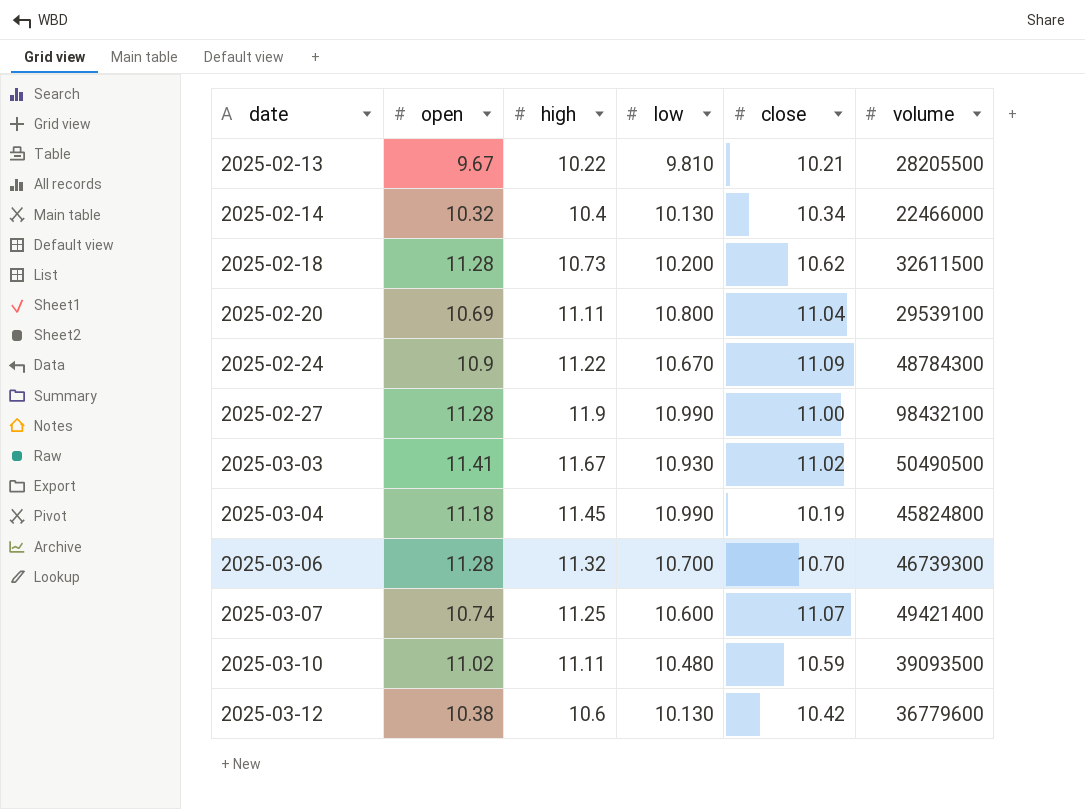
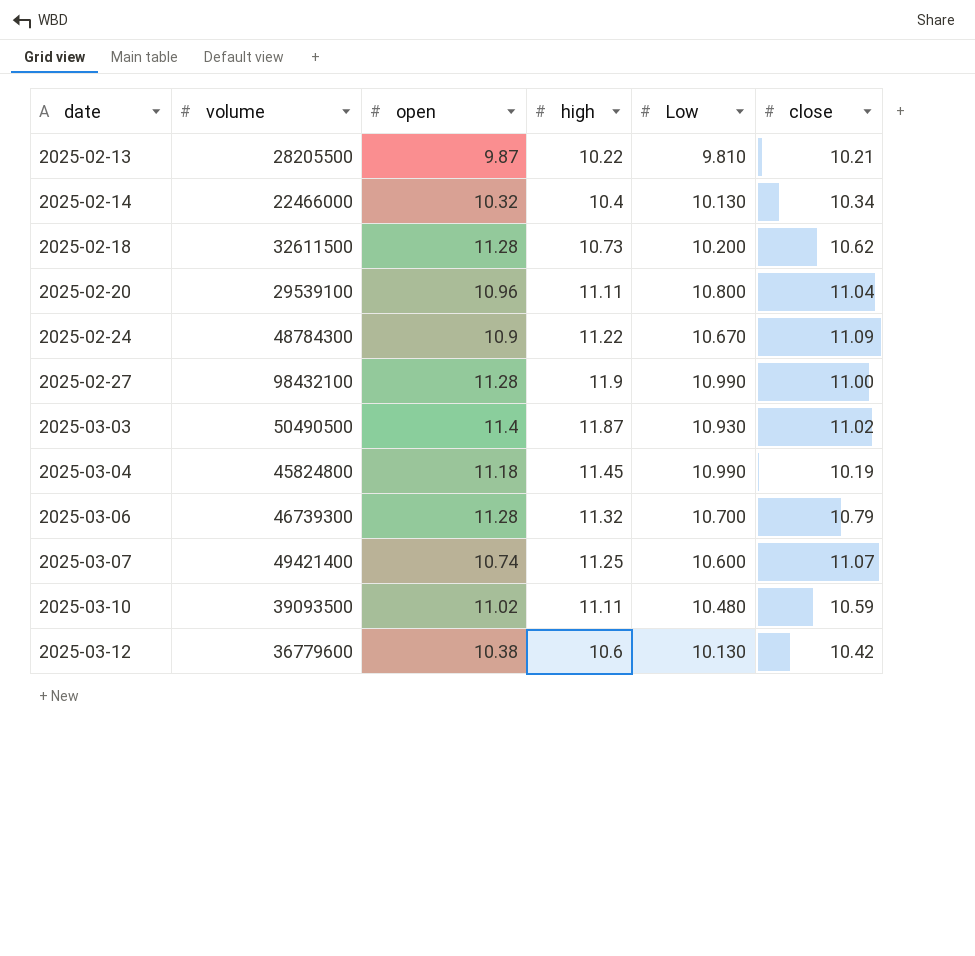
column volume | position: 6 -> 2
column name: low -> Low
2025-02-13 | open: 9.67 -> 9.87
2025-02-20 | open: 10.69 -> 10.96
2025-03-03 | open: 11.41 -> 11.4
2025-03-03 | high: 11.67 -> 11.87
2025-03-06 | close: 10.70 -> 10.79

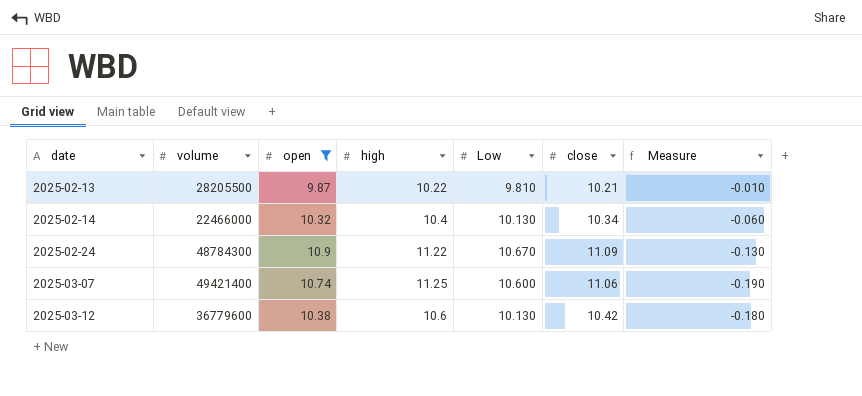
filter: none -> open <= 10.9
column Measure | formula: none -> [close] - [high]
2025-03-07 | close: 11.07 -> 11.06

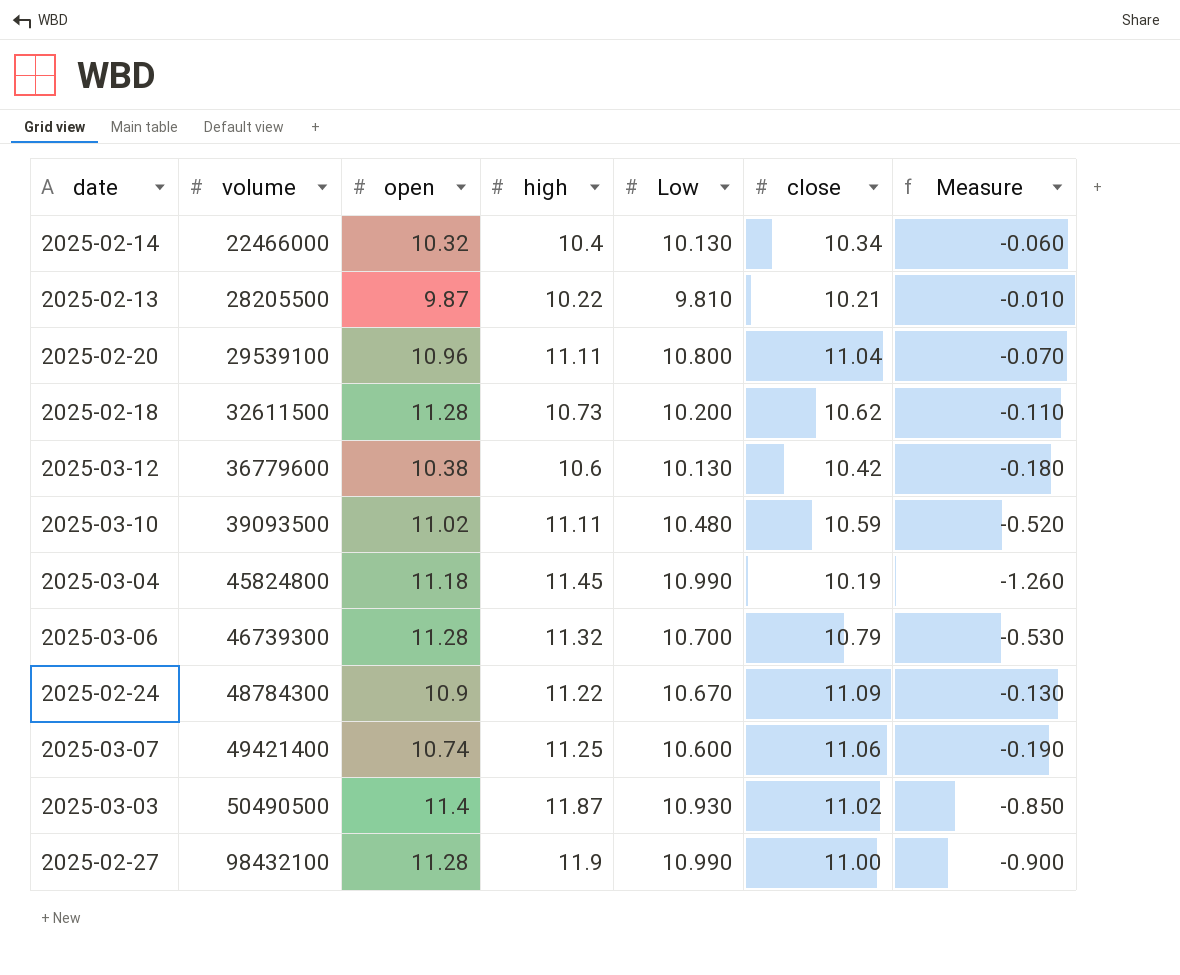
filter: open <= 10.9 -> none
row order: date ascending -> volume ascending

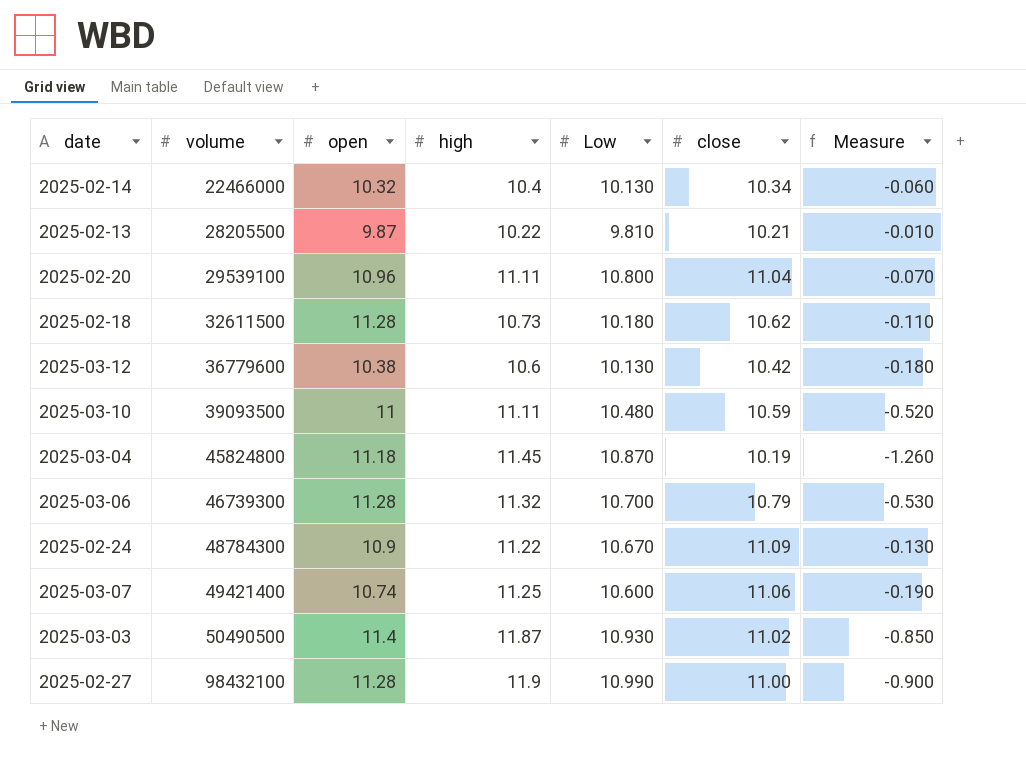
2025-02-18 | Low: 10.200 -> 10.180
2025-03-10 | open: 11.02 -> 11
2025-03-04 | Low: 10.990 -> 10.870

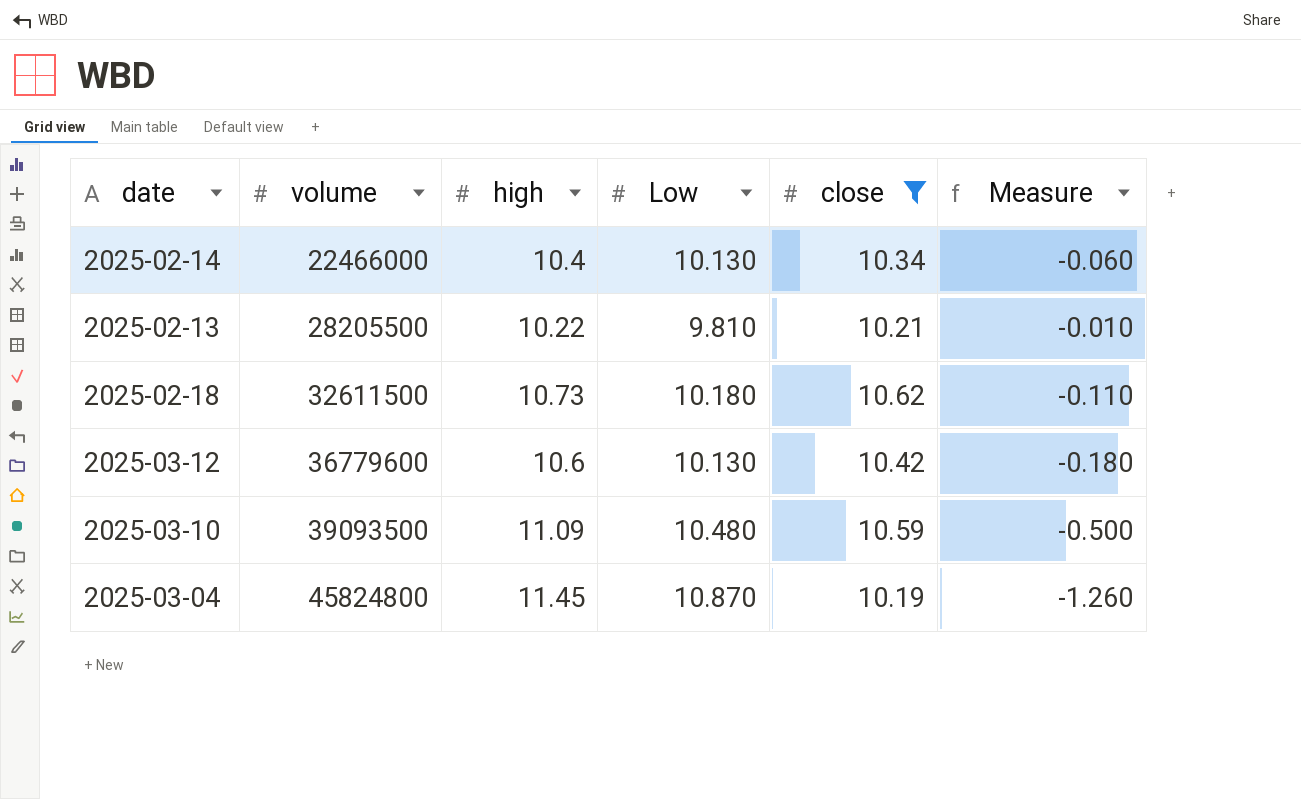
filter: none -> close <= 10.62
column open | position: 3 -> none
2025-03-10 | high: 11.11 -> 11.09
2025-03-10 | Measure: -0.520 -> -0.500

